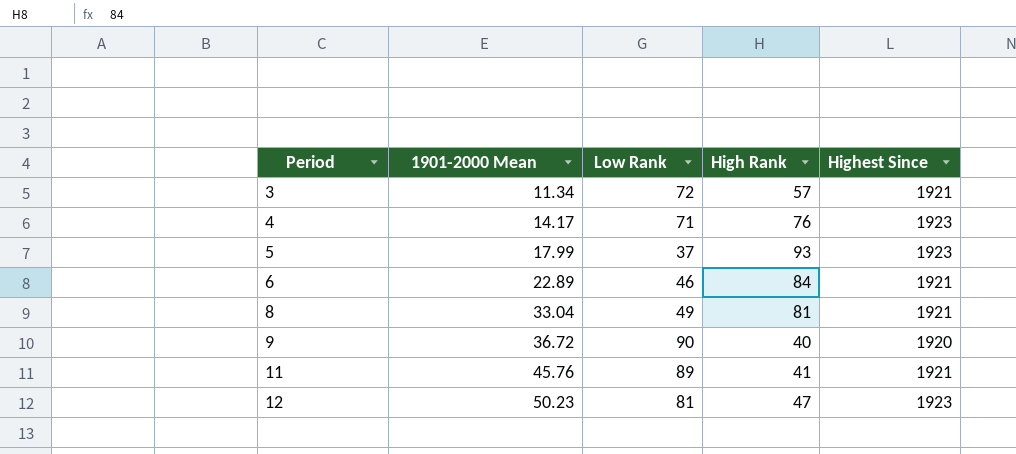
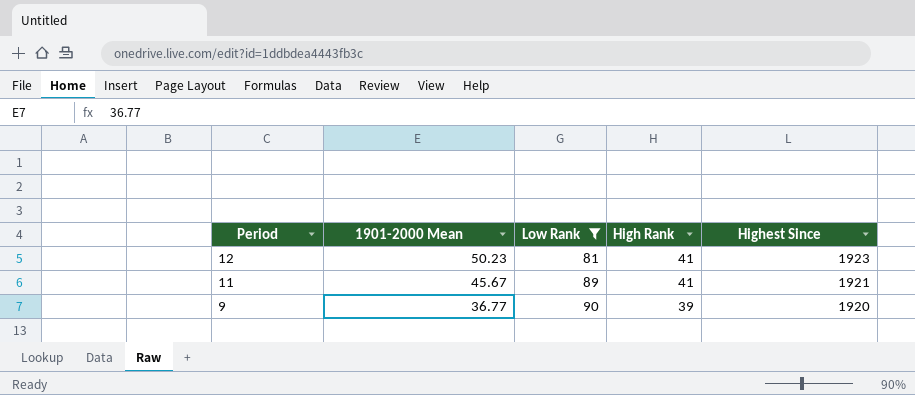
filter: none -> Low Rank >= 81
row order: Period ascending -> Period descending
12 | High Rank: 47 -> 41
11 | 1901-2000 Mean: 45.76 -> 45.67
9 | 1901-2000 Mean: 36.72 -> 36.77
9 | High Rank: 40 -> 39

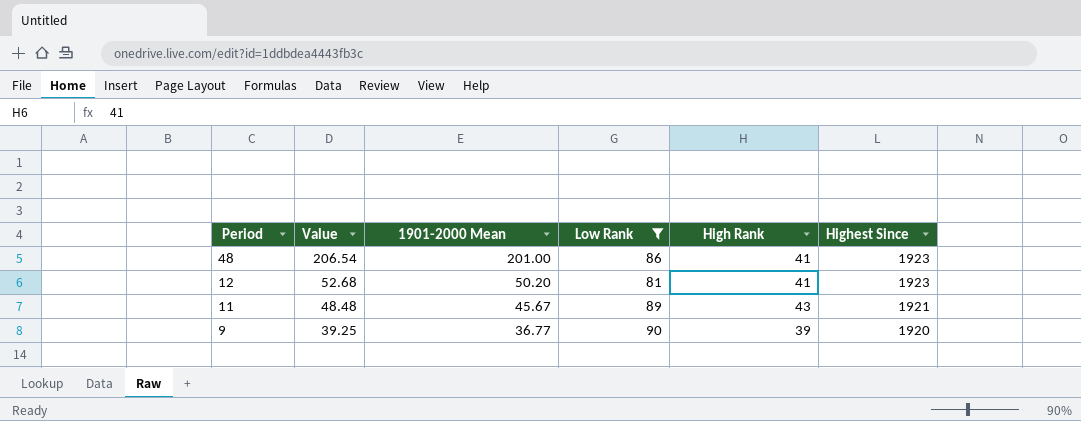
column Value | position: none -> 2
row 48: none -> 206.54 | 201.00 | 86 | 41 | 1923
12 | 1901-2000 Mean: 50.23 -> 50.20
11 | High Rank: 41 -> 43

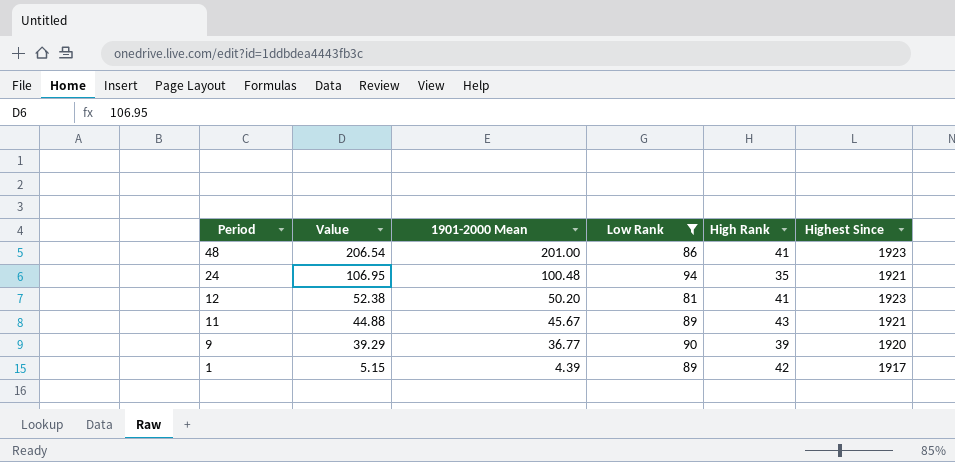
row 24: none -> 106.95 | 100.48 | 94 | 35 | 1921
12 | Value: 52.68 -> 52.38
11 | Value: 48.48 -> 44.88
9 | Value: 39.25 -> 39.29
row 1: none -> 5.15 | 4.39 | 89 | 42 | 1917

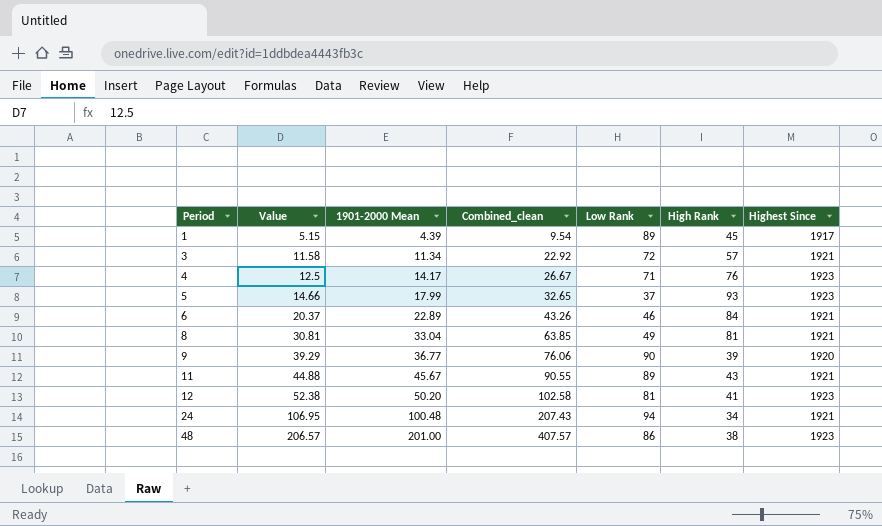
filter: Low Rank >= 81 -> none
row order: Period descending -> Period ascending
column Combined_clean | formula: none -> [Value] + [1901-2000 Mean]
1 | High Rank: 42 -> 45
24 | High Rank: 35 -> 34
48 | Value: 206.54 -> 206.57
48 | High Rank: 41 -> 38

